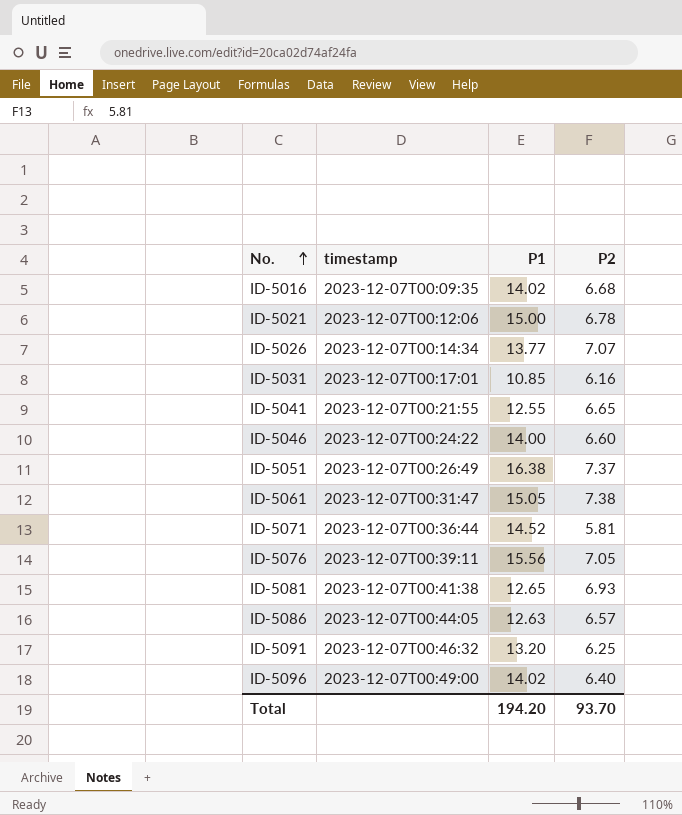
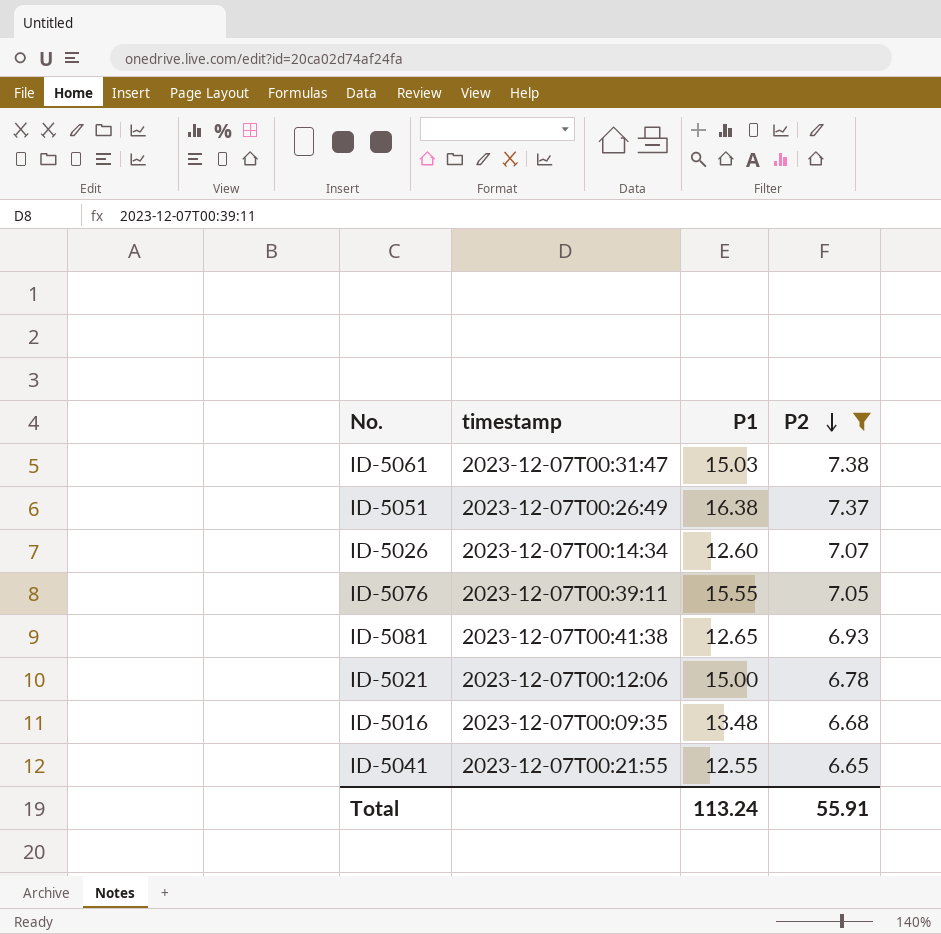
filter: none -> P2 >= 6.65
row order: No. ascending -> P2 descending
ID-5061 | P1: 15.05 -> 15.03
ID-5026 | P1: 13.77 -> 12.60
ID-5076 | P1: 15.56 -> 15.55
ID-5016 | P1: 14.02 -> 13.48
Total | P1: 194.20 -> 113.24
Total | P2: 93.70 -> 55.91

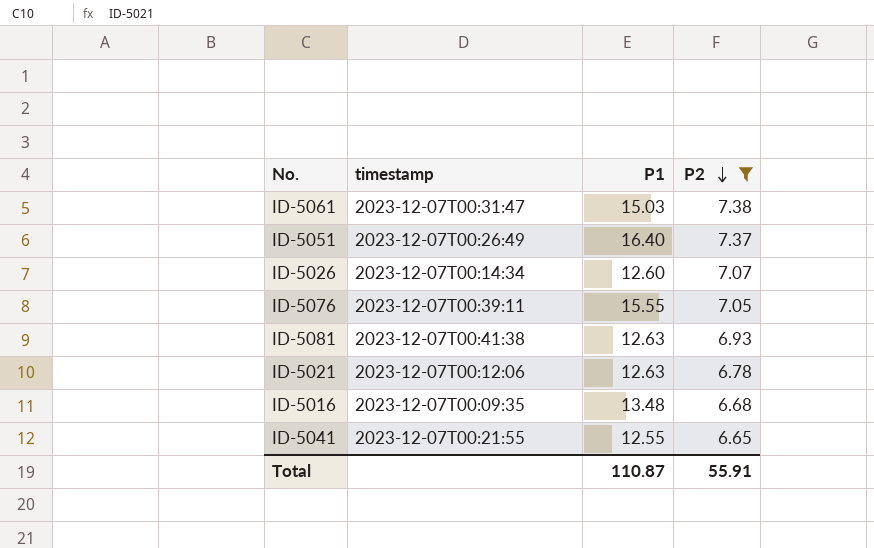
ID-5051 | P1: 16.38 -> 16.40
ID-5081 | P1: 12.65 -> 12.63
ID-5021 | P1: 15.00 -> 12.63
Total | P1: 113.24 -> 110.87

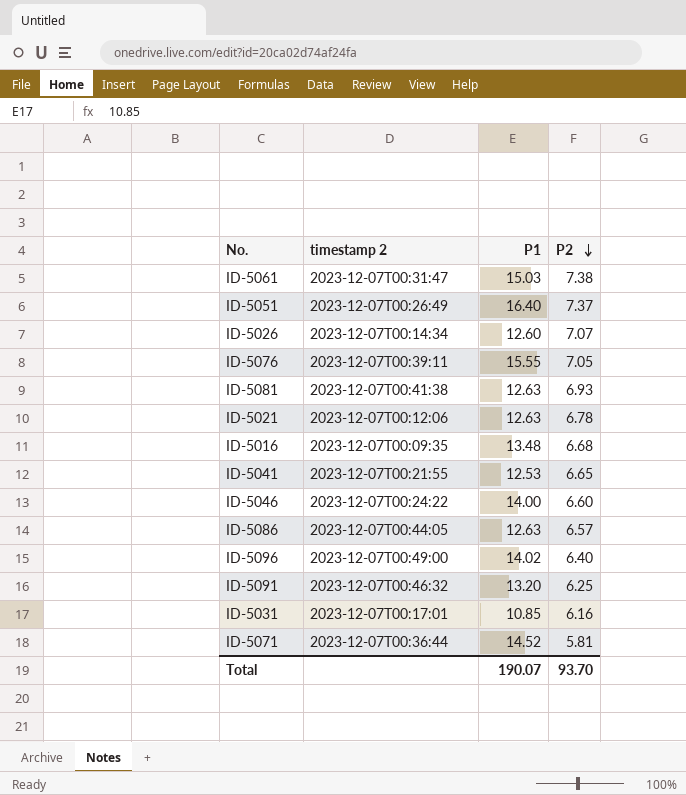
filter: P2 >= 6.65 -> none
column name: timestamp -> timestamp 2
ID-5041 | P1: 12.55 -> 12.53
Total | P1: 110.87 -> 190.07
Total | P2: 55.91 -> 93.70

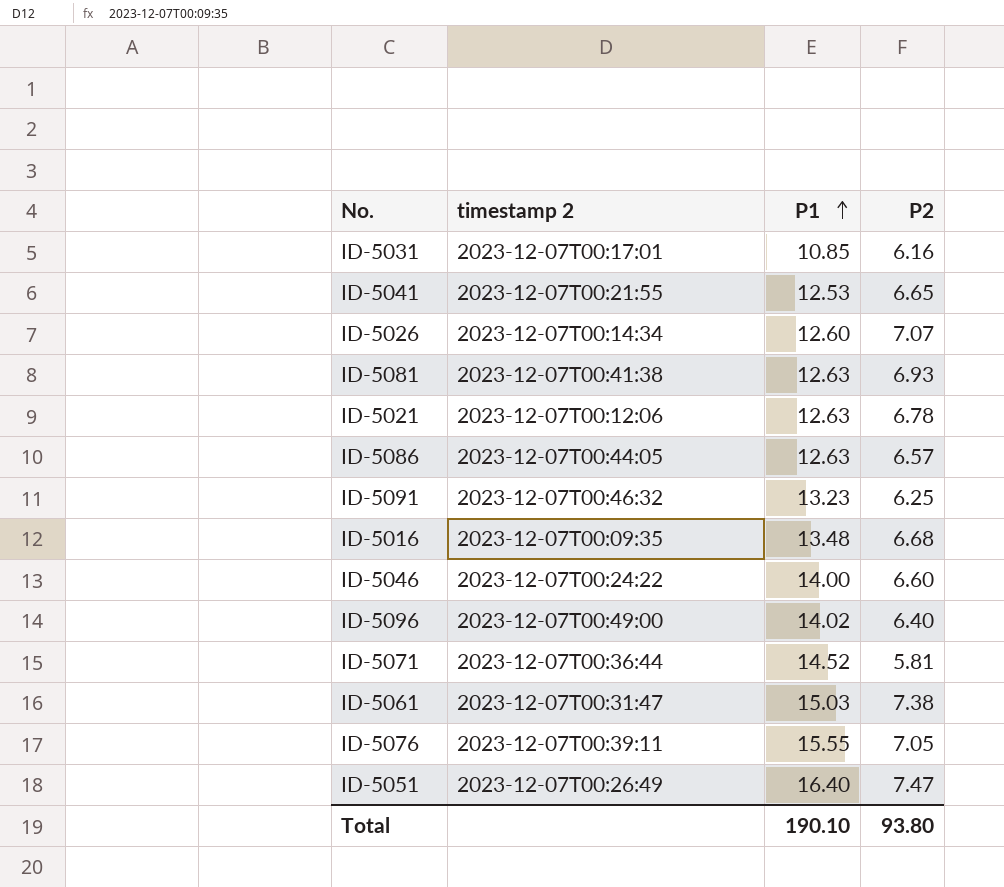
row order: P2 descending -> P1 ascending
ID-5091 | P1: 13.20 -> 13.23
ID-5051 | P2: 7.37 -> 7.47
Total | P1: 190.07 -> 190.10
Total | P2: 93.70 -> 93.80

